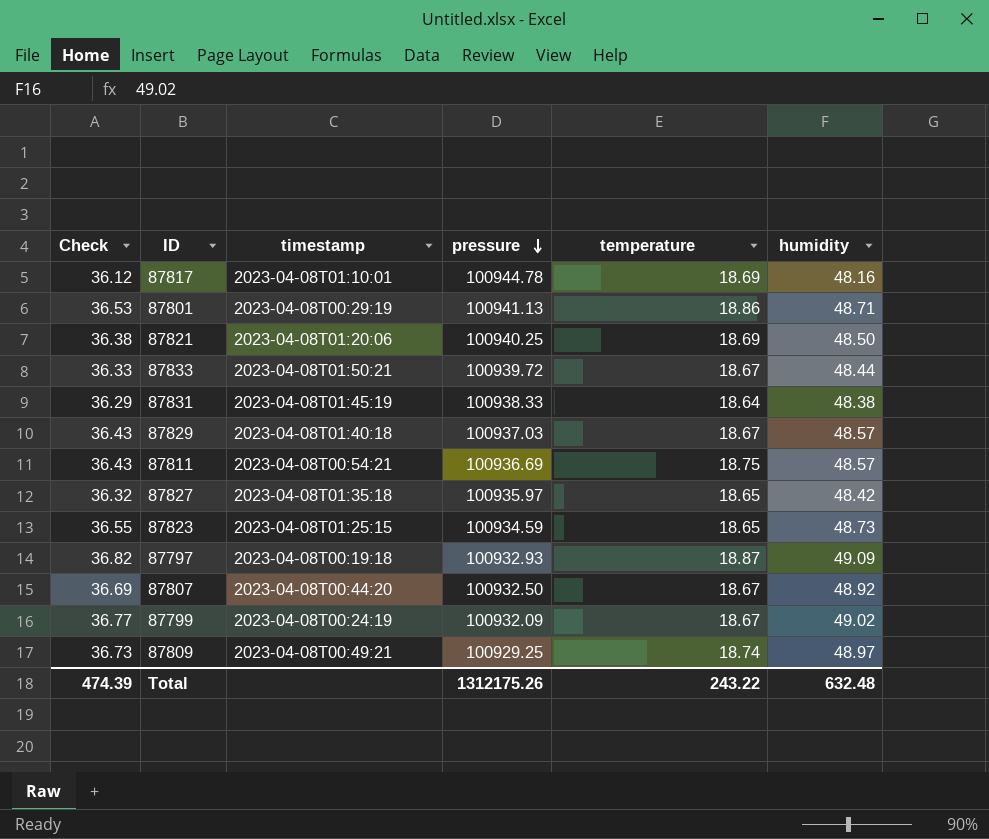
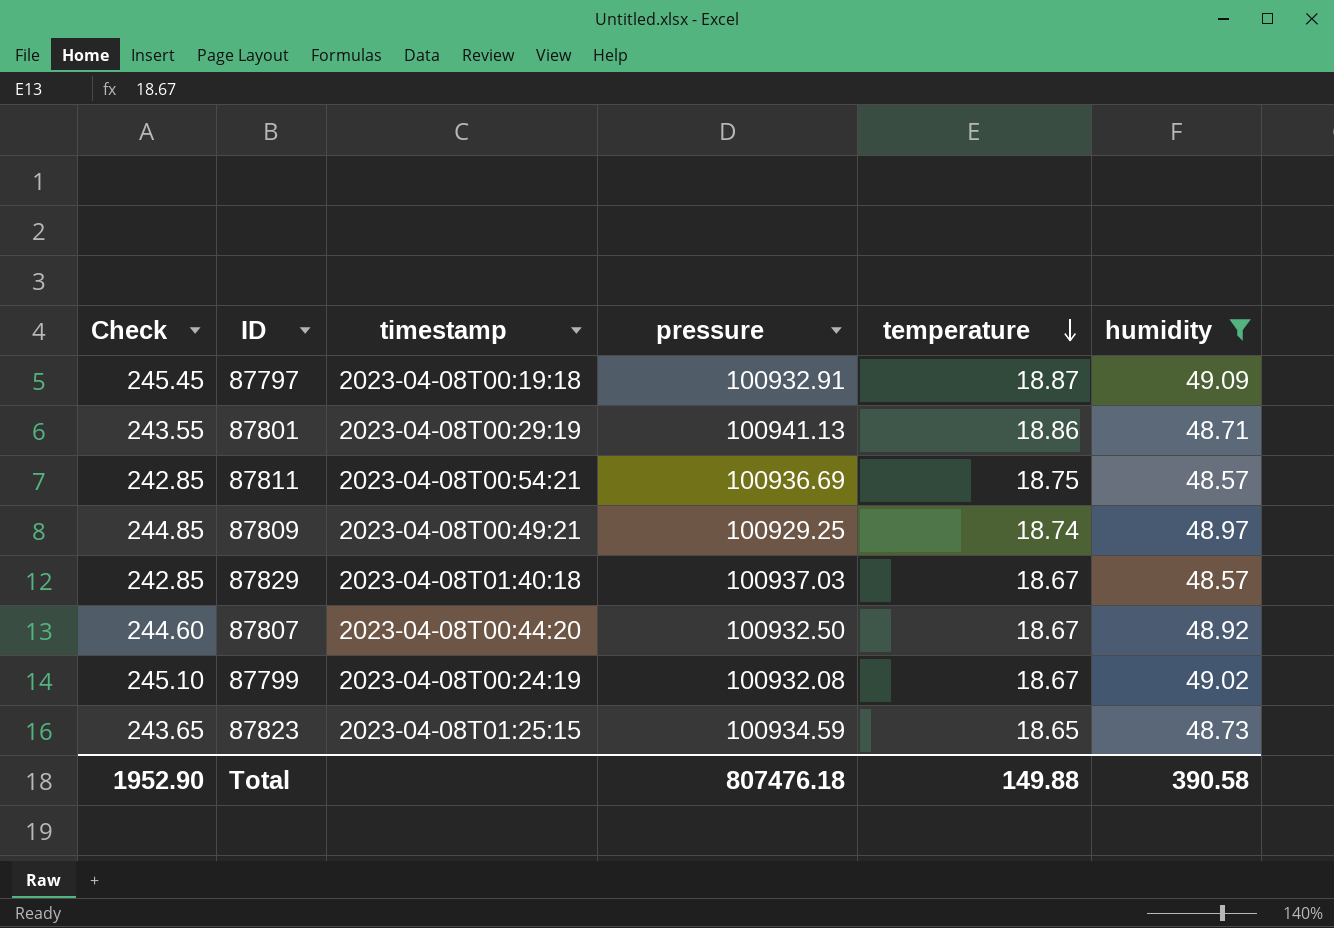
filter: none -> humidity >= 48.57
row order: pressure descending -> temperature descending
column Check | formula: [humidity] * 0.75 -> [humidity] * 5
87797 | pressure: 100932.93 -> 100932.91
87799 | pressure: 100932.09 -> 100932.08
Total | Check: 474.39 -> 1952.90
Total | pressure: 1312175.26 -> 807476.18
Total | temperature: 243.22 -> 149.88
Total | humidity: 632.48 -> 390.58

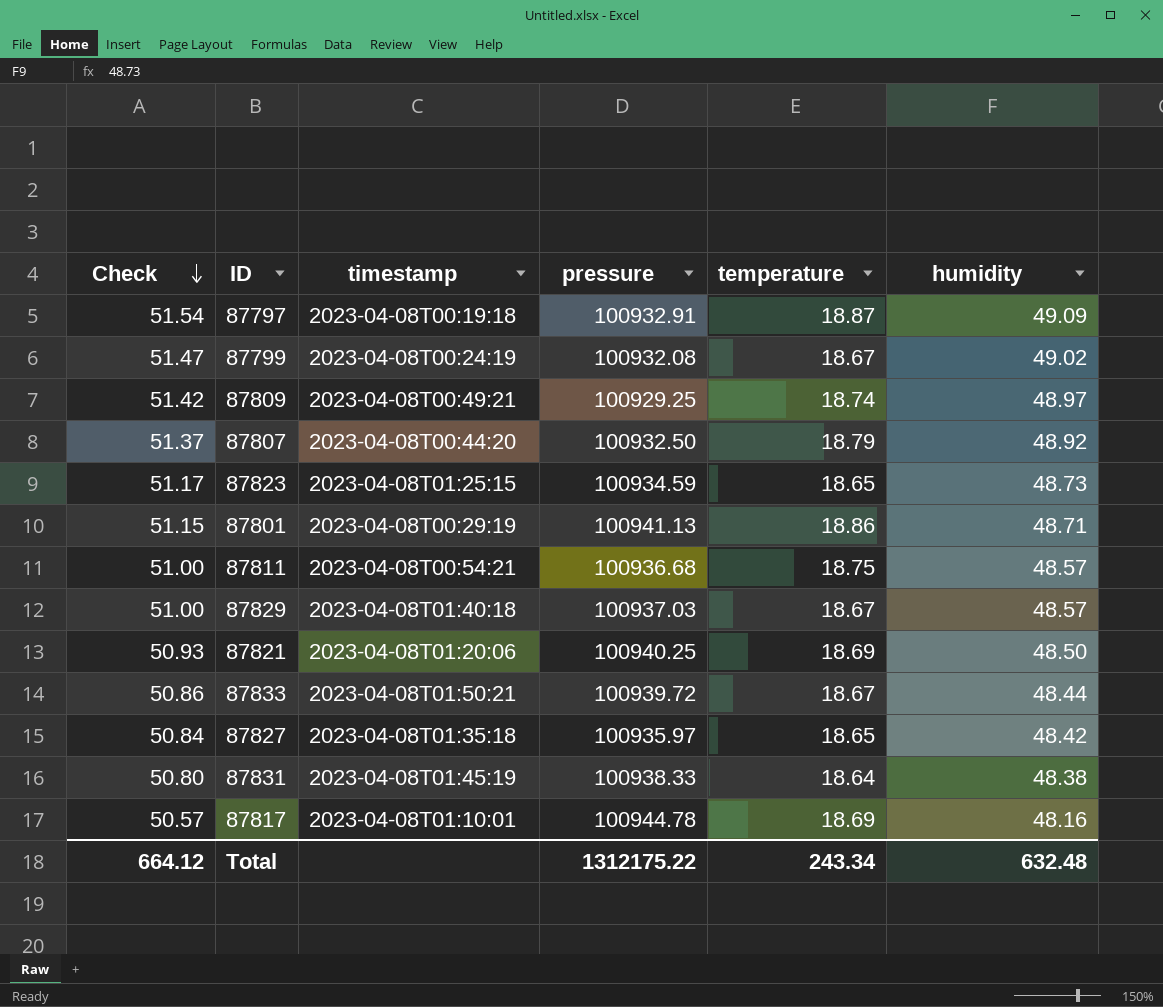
filter: humidity >= 48.57 -> none
row order: temperature descending -> Check descending
column Check | formula: [humidity] * 5 -> [humidity] * 1.05
87807 | temperature: 18.67 -> 18.79
87811 | pressure: 100936.69 -> 100936.68
Total | Check: 1952.90 -> 664.12
Total | pressure: 807476.18 -> 1312175.22
Total | temperature: 149.88 -> 243.34
Total | humidity: 390.58 -> 632.48

